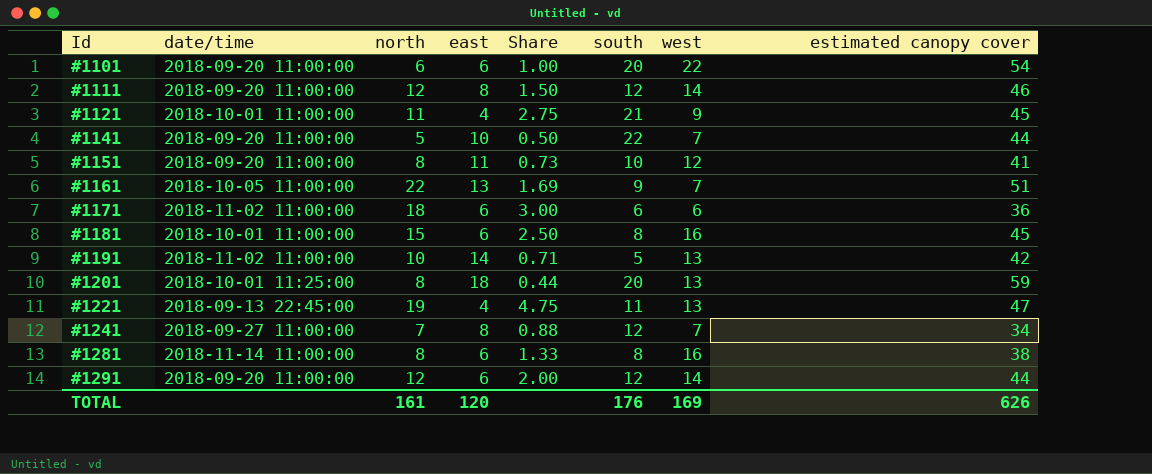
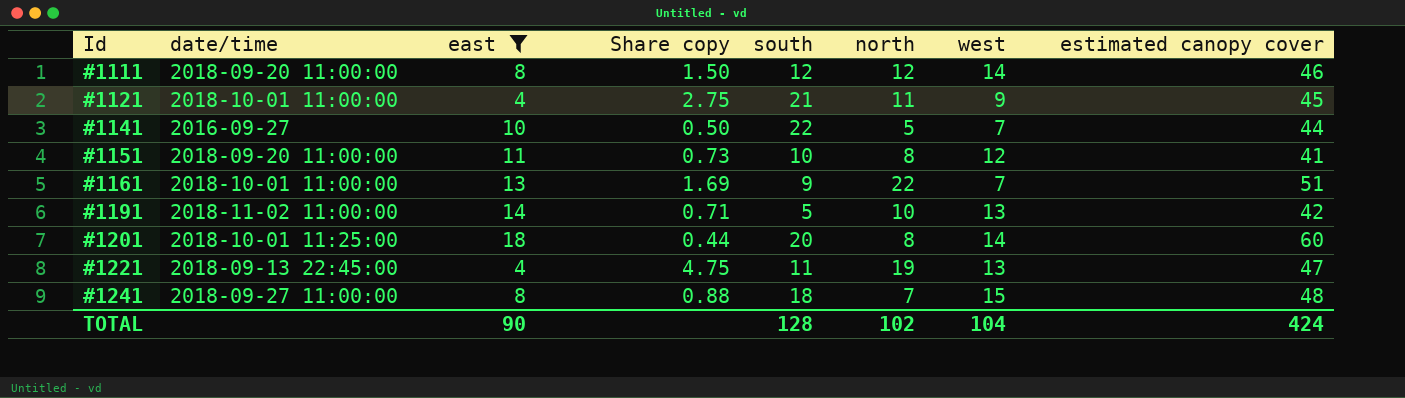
filter: none -> east != 6
column name: Share -> Share copy
column north | position: 3 -> 6
#1141 | date/time: 2018-09-20 11:00:00 -> 2016-09-27
#1161 | date/time: 2018-10-05 11:00:00 -> 2018-10-01 11:00:00
#1201 | west: 13 -> 14
#1201 | estimated canopy cover: 59 -> 60
#1241 | south: 12 -> 18
#1241 | west: 7 -> 15
#1241 | estimated canopy cover: 34 -> 48
TOTAL | east: 120 -> 90
TOTAL | south: 176 -> 128
TOTAL | north: 161 -> 102
TOTAL | west: 169 -> 104
TOTAL | estimated canopy cover: 626 -> 424

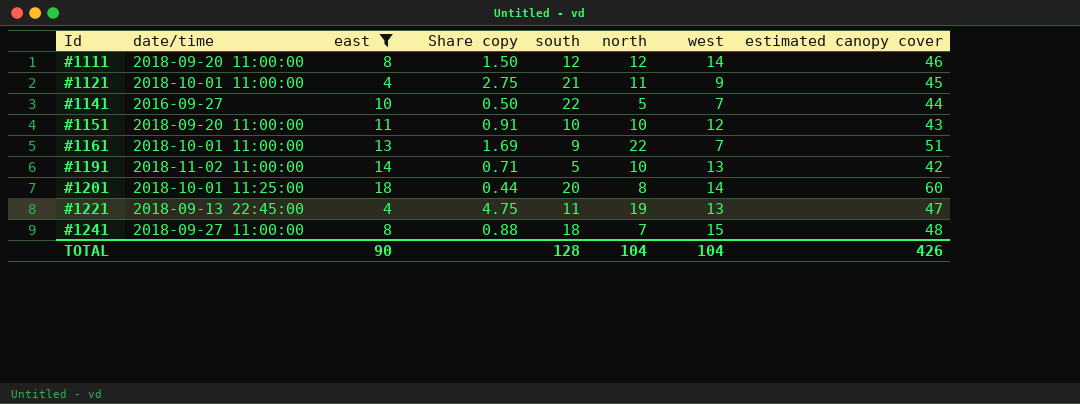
#1151 | Share copy: 0.73 -> 0.91
#1151 | north: 8 -> 10
#1151 | estimated canopy cover: 41 -> 43
TOTAL | north: 102 -> 104
TOTAL | estimated canopy cover: 424 -> 426

